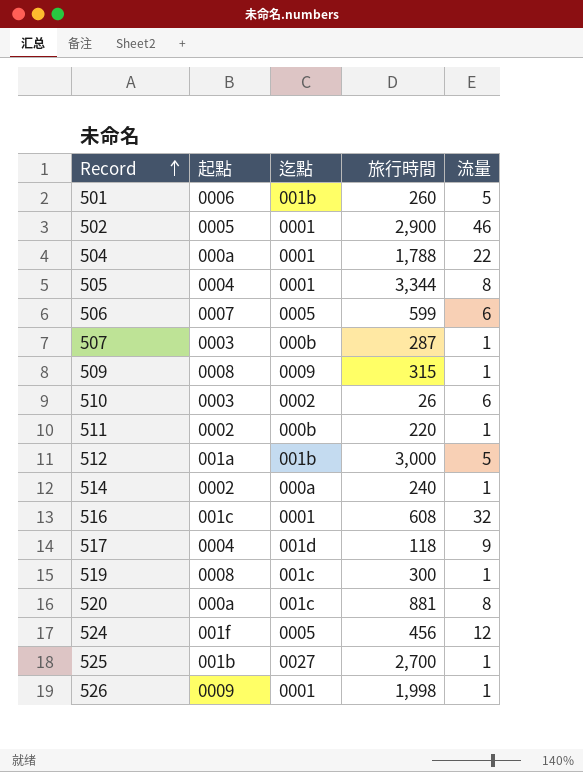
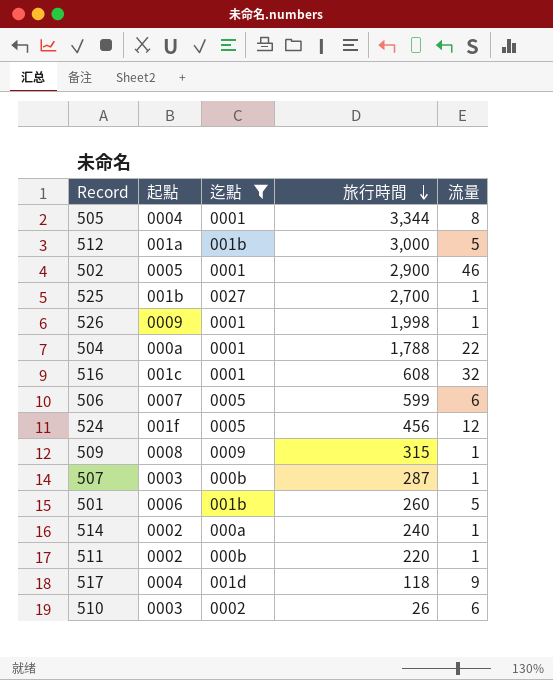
filter: none -> 迄點 != 001c
row order: Record ascending -> 旅行時間 descending

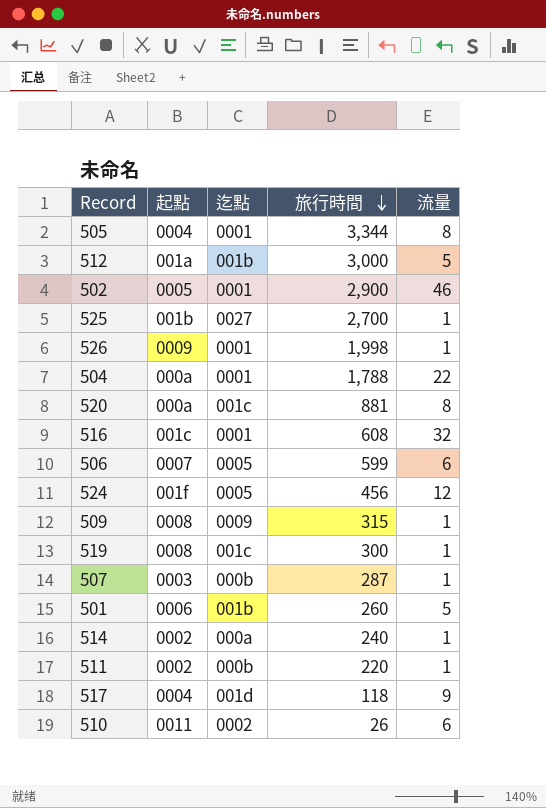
filter: 迄點 != 001c -> none
510 | 起點: 0003 -> 0011

